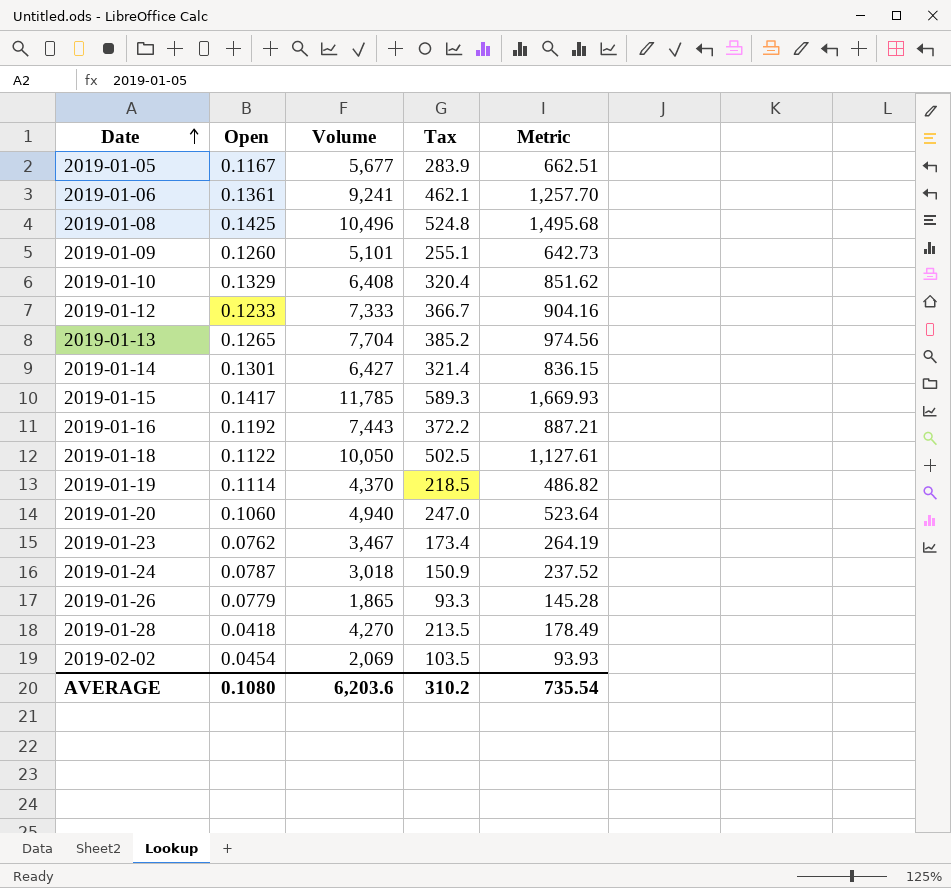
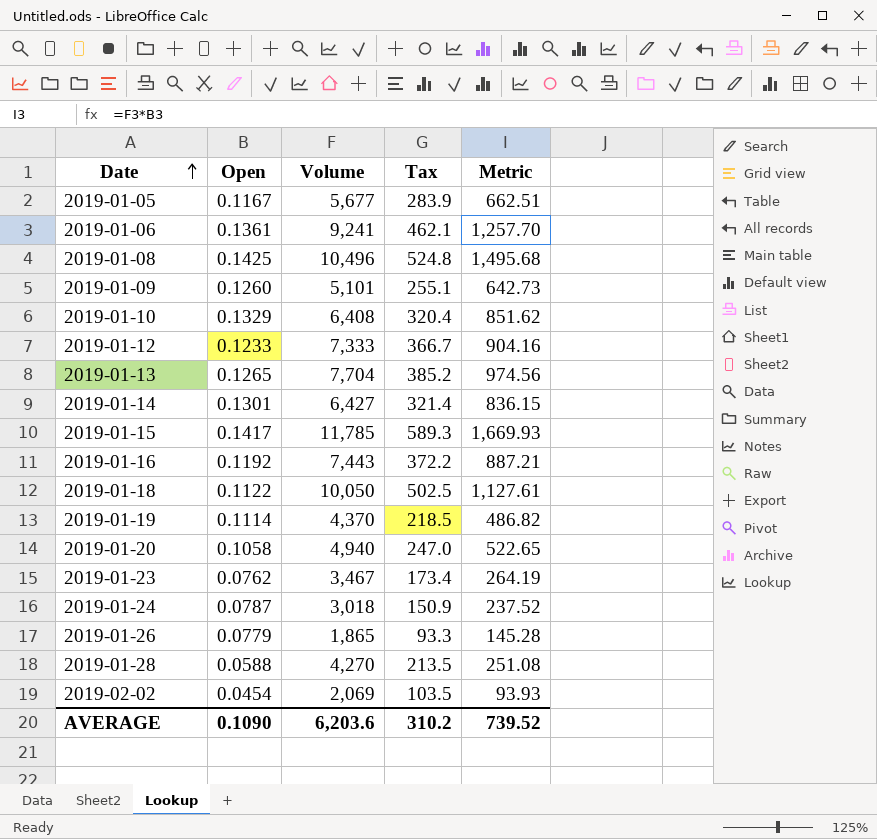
2019-01-20 | Open: 0.1060 -> 0.1058
2019-01-20 | Metric: 523.64 -> 522.65
2019-01-28 | Open: 0.0418 -> 0.0588
2019-01-28 | Metric: 178.49 -> 251.08
AVERAGE | Open: 0.1080 -> 0.1090
AVERAGE | Metric: 735.54 -> 739.52

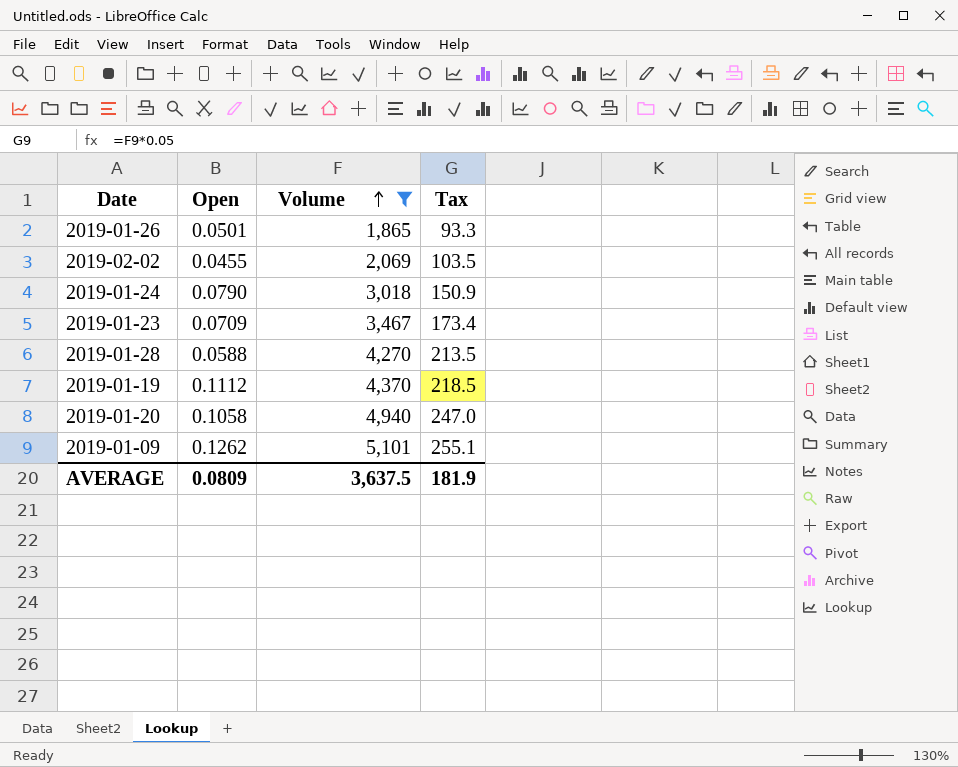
filter: none -> Volume <= 5,101
row order: Date ascending -> Volume ascending
column Metric | formula: [Open] * [Volume] -> none
2019-01-26 | Open: 0.0779 -> 0.0501
2019-02-02 | Open: 0.0454 -> 0.0455
2019-01-24 | Open: 0.0787 -> 0.0790
2019-01-23 | Open: 0.0762 -> 0.0709
2019-01-19 | Open: 0.1114 -> 0.1112
2019-01-09 | Open: 0.1260 -> 0.1262
AVERAGE | Open: 0.1090 -> 0.0809
AVERAGE | Volume: 6,203.6 -> 3,637.5
AVERAGE | Tax: 310.2 -> 181.9

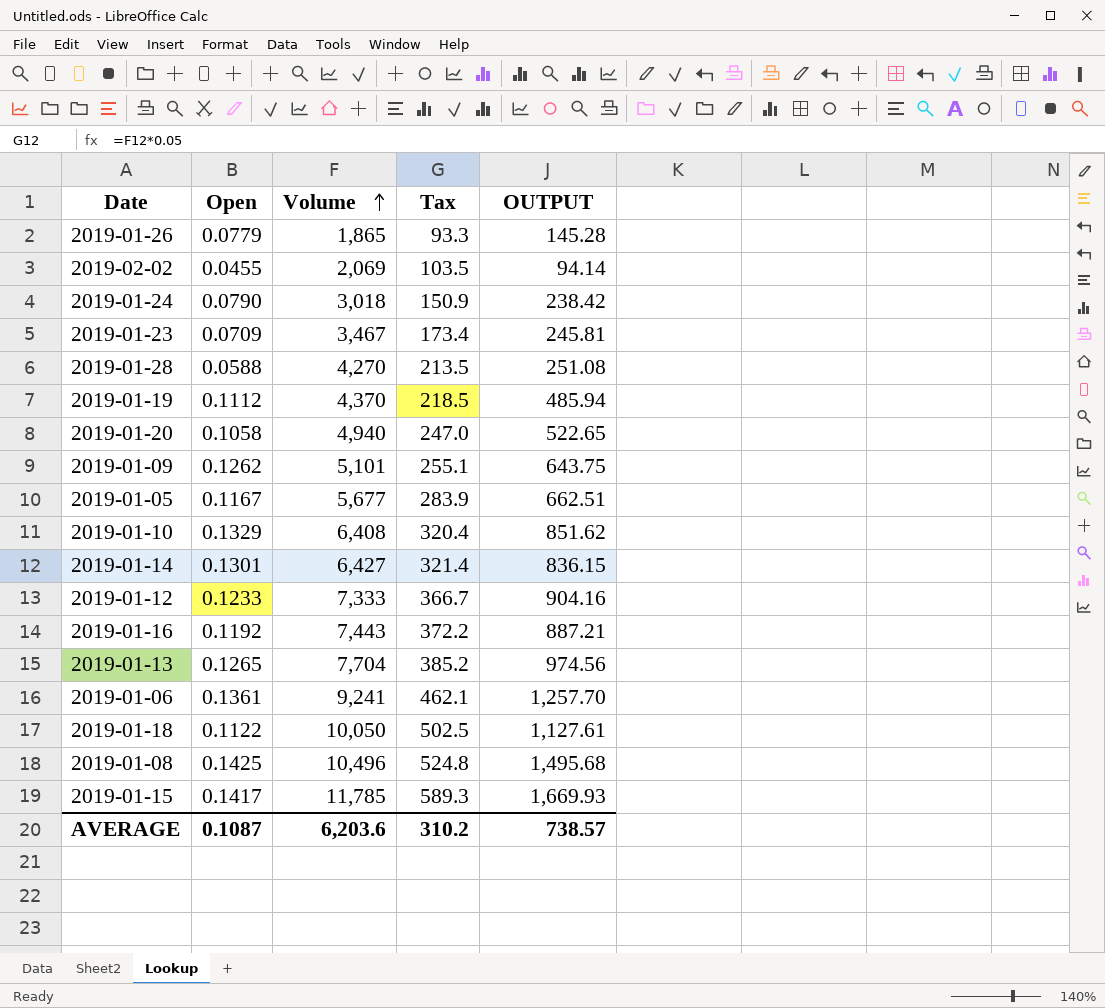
filter: Volume <= 5,101 -> none
column OUTPUT | formula: none -> [Open] * [Volume]
2019-01-26 | Open: 0.0501 -> 0.0779
AVERAGE | Open: 0.0809 -> 0.1087
AVERAGE | Volume: 3,637.5 -> 6,203.6
AVERAGE | Tax: 181.9 -> 310.2

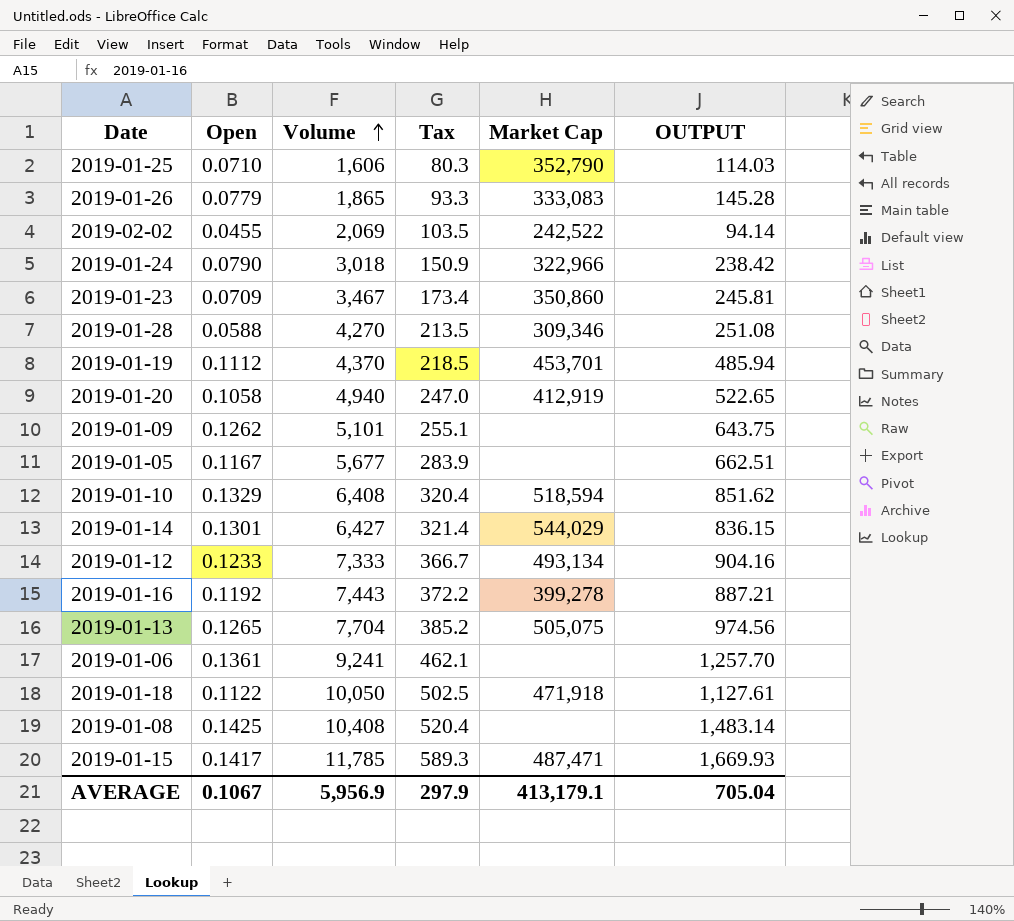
column Market Cap | position: none -> 5
row 2019-01-25: none -> 0.0710 | 1,606 | 80.3 | 352,790 | 114.03
2019-01-08 | Volume: 10,496 -> 10,408
2019-01-08 | Tax: 524.8 -> 520.4
2019-01-08 | OUTPUT: 1,495.68 -> 1,483.14
AVERAGE | Open: 0.1087 -> 0.1067
AVERAGE | Volume: 6,203.6 -> 5,956.9
AVERAGE | Tax: 310.2 -> 297.9
AVERAGE | OUTPUT: 738.57 -> 705.04

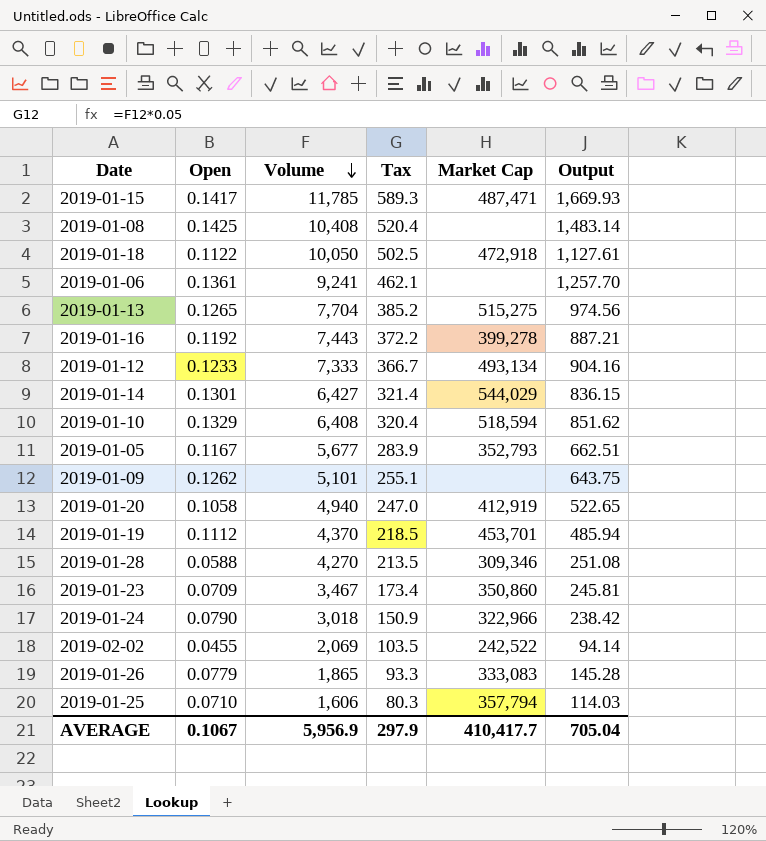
row order: Volume ascending -> Volume descending
column name: OUTPUT -> Output
2019-01-18 | Market Cap: 471,918 -> 472,918
2019-01-13 | Market Cap: 505,075 -> 515,275
2019-01-05 | Market Cap: none -> 352,793
2019-01-25 | Market Cap: 352,790 -> 357,794
AVERAGE | Market Cap: 413,179.1 -> 410,417.7

